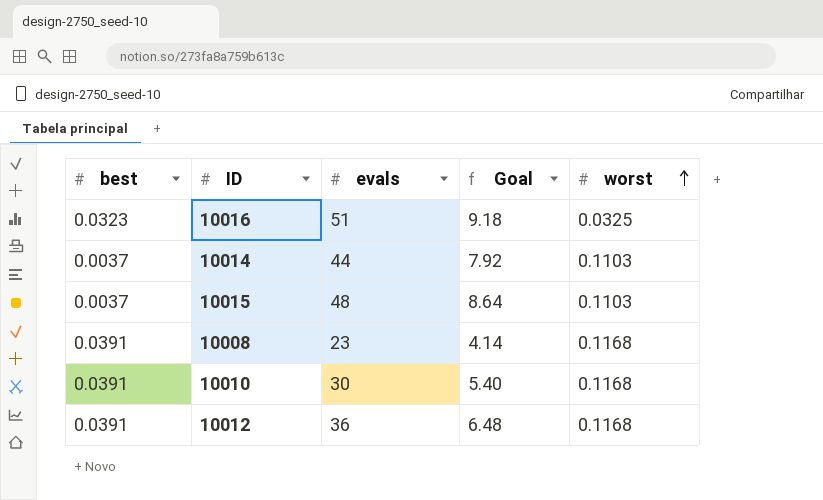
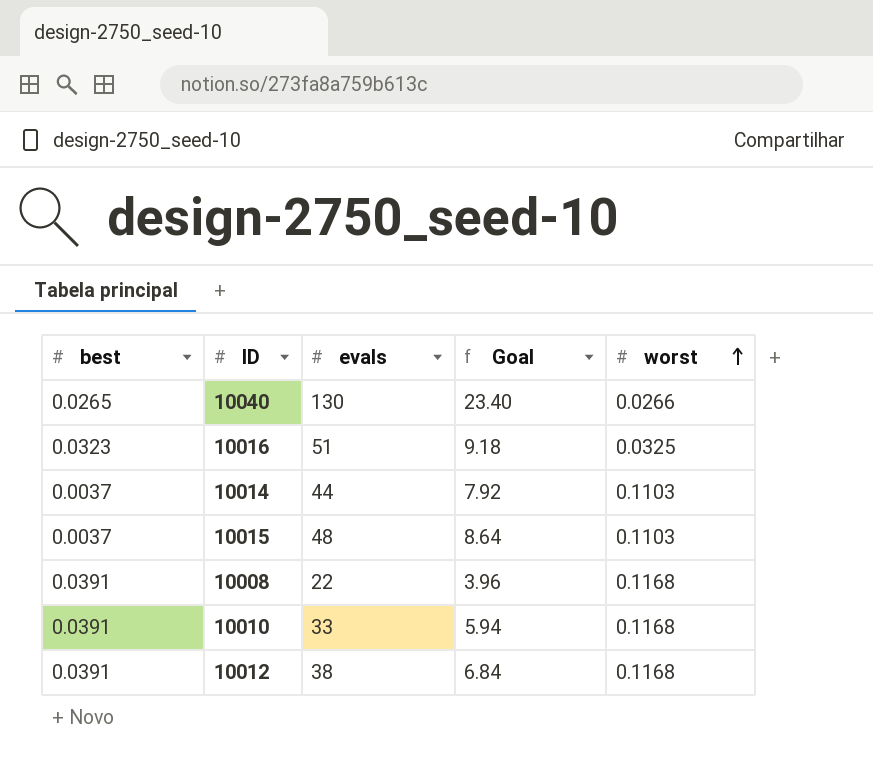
row 10040: none -> 0.0265 | 130 | 23.40 | 0.0266
10008 | evals: 23 -> 22
10008 | Goal: 4.14 -> 3.96
10010 | evals: 30 -> 33
10010 | Goal: 5.40 -> 5.94
10012 | evals: 36 -> 38
10012 | Goal: 6.48 -> 6.84

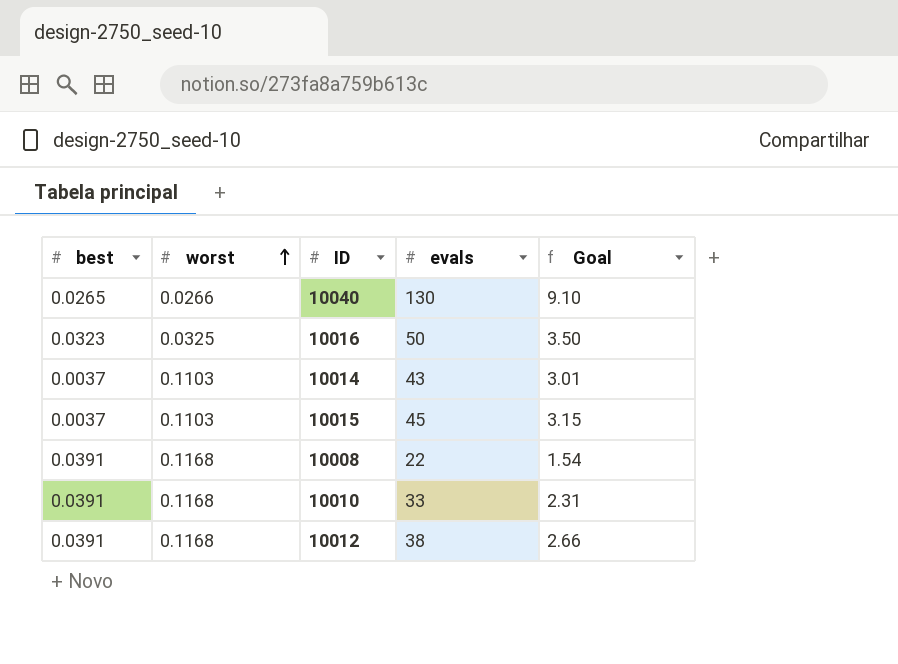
column worst | position: 5 -> 2
column Goal | formula: [evals] * 0.18 -> [evals] * 0.07
10016 | evals: 51 -> 50
10014 | evals: 44 -> 43
10015 | evals: 48 -> 45

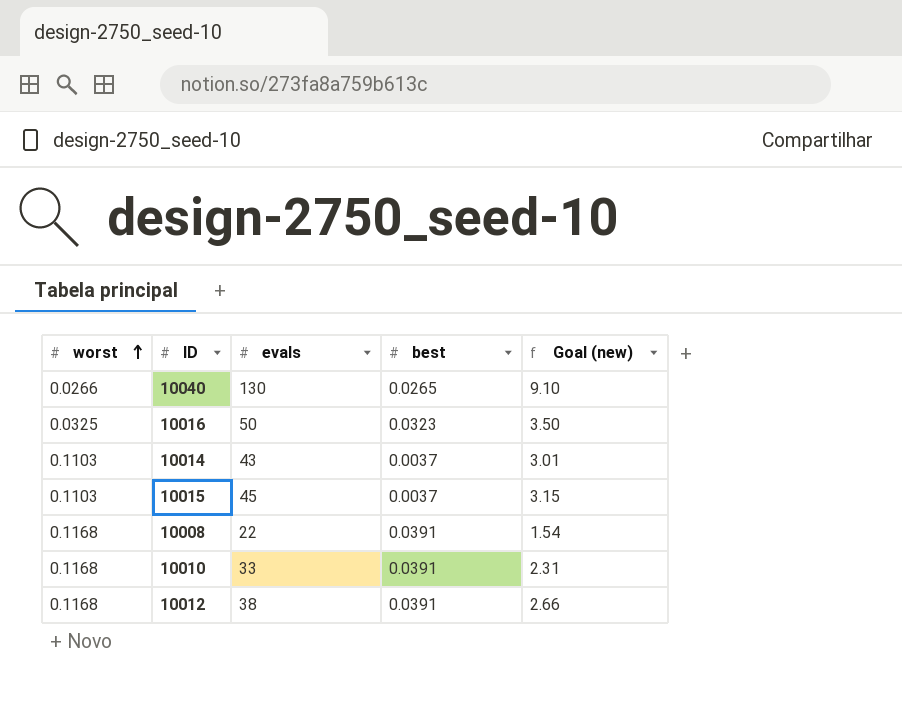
column best | position: 1 -> 4
column name: Goal -> Goal (new)

